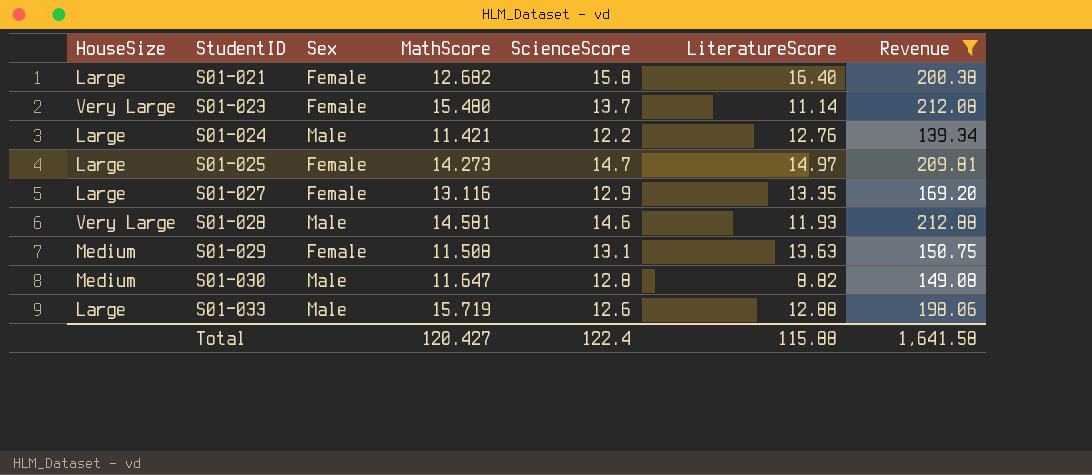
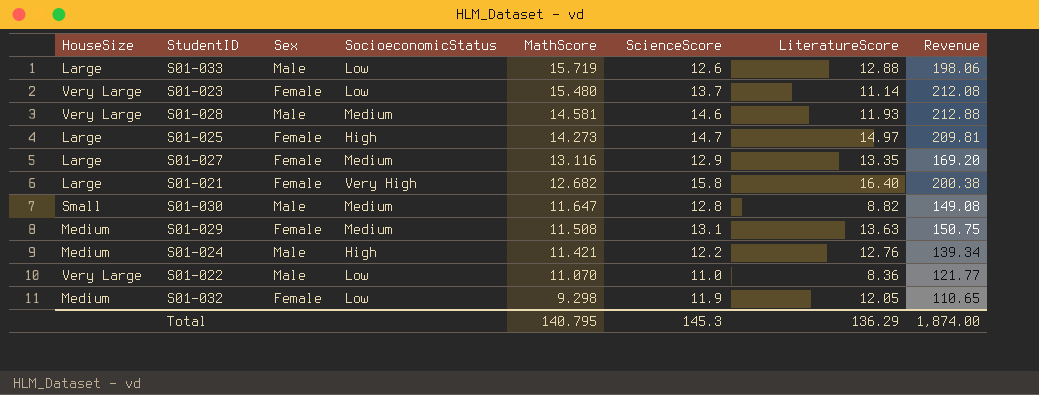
filter: Revenue >= 139.34 -> none
row order: StudentID ascending -> MathScore descending
column SocioeconomicStatus | position: none -> 4
S01-030 | HouseSize: Medium -> Small
S01-024 | HouseSize: Large -> Medium
Total | MathScore: 120.427 -> 140.795
Total | ScienceScore: 122.4 -> 145.3
Total | LiteratureScore: 115.88 -> 136.29
Total | Revenue: 1,641.58 -> 1,874.00

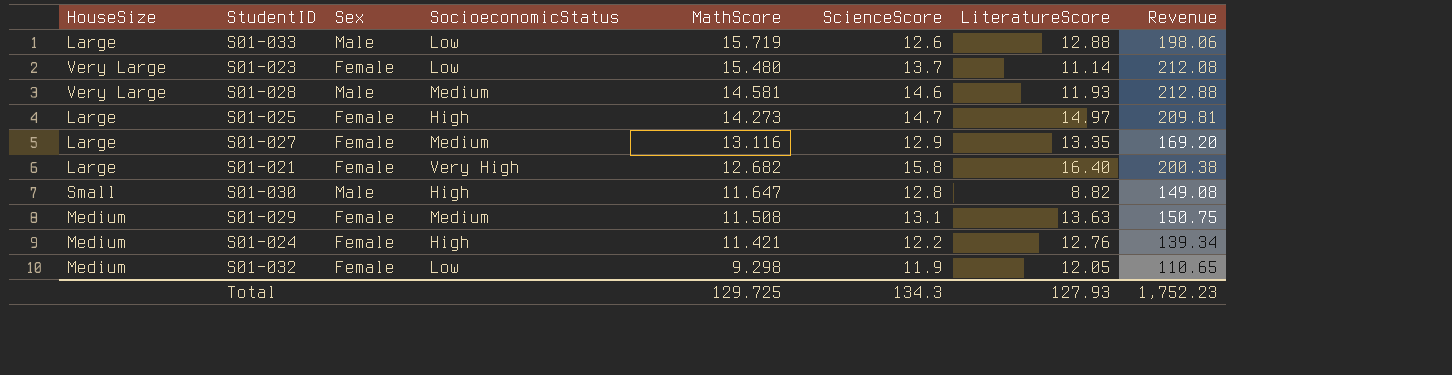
row S01-022: Very Large | Male | Low | 11.070 | 11.0 | 8.36 | 121.77 -> none
S01-030 | SocioeconomicStatus: Medium -> High
S01-024 | Sex: Male -> Female
Total | MathScore: 140.795 -> 129.725
Total | ScienceScore: 145.3 -> 134.3
Total | LiteratureScore: 136.29 -> 127.93
Total | Revenue: 1,874.00 -> 1,752.23

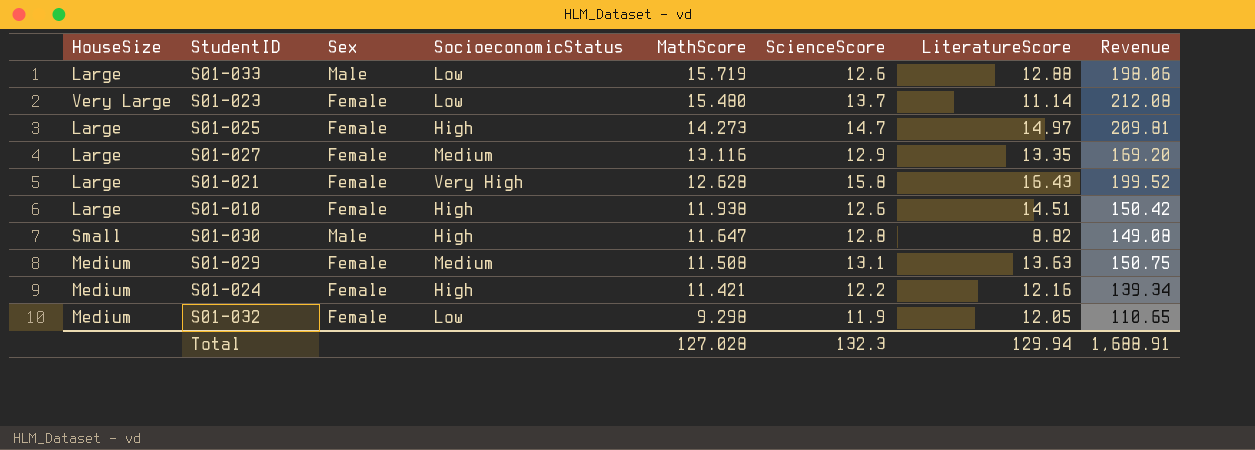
row S01-028: Very Large | Male | Medium | 14.581 | 14.6 | 11.93 | 212.88 -> none
S01-021 | MathScore: 12.682 -> 12.628
S01-021 | LiteratureScore: 16.40 -> 16.43
S01-021 | Revenue: 200.38 -> 199.52
row S01-010: none -> Large | Female | High | 11.938 | 12.6 | 14.51 | 150.42
S01-024 | LiteratureScore: 12.76 -> 12.16
Total | MathScore: 129.725 -> 127.028
Total | ScienceScore: 134.3 -> 132.3
Total | LiteratureScore: 127.93 -> 129.94
Total | Revenue: 1,752.23 -> 1,688.91

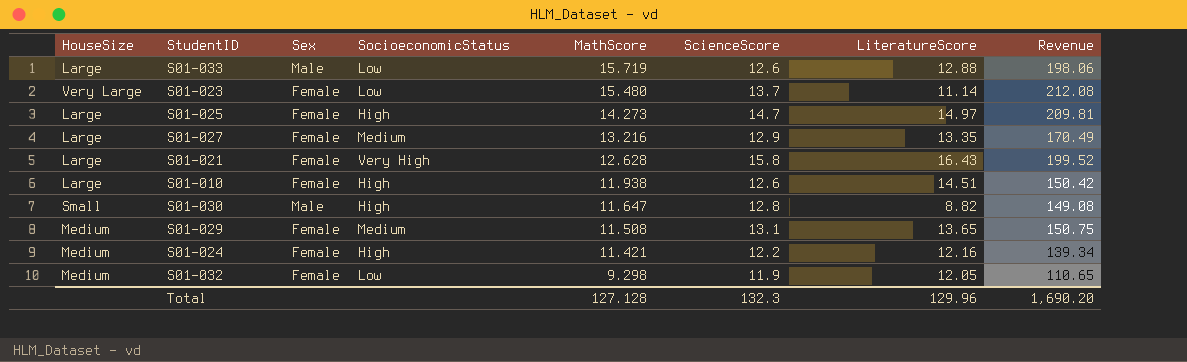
S01-027 | MathScore: 13.116 -> 13.216
S01-027 | Revenue: 169.20 -> 170.49
S01-029 | LiteratureScore: 13.63 -> 13.65
Total | MathScore: 127.028 -> 127.128
Total | LiteratureScore: 129.94 -> 129.96
Total | Revenue: 1,688.91 -> 1,690.20

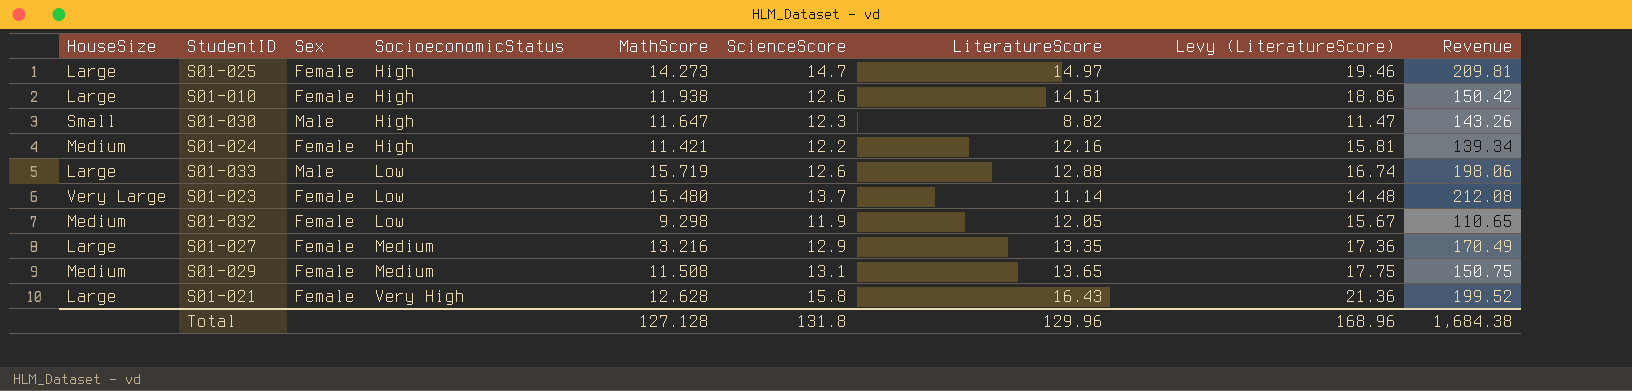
row order: MathScore descending -> SocioeconomicStatus ascending
column Levy (LiteratureScore) | formula: none -> [LiteratureScore] * 1.3
S01-030 | ScienceScore: 12.8 -> 12.3
S01-030 | Revenue: 149.08 -> 143.26
Total | ScienceScore: 132.3 -> 131.8
Total | Revenue: 1,690.20 -> 1,684.38

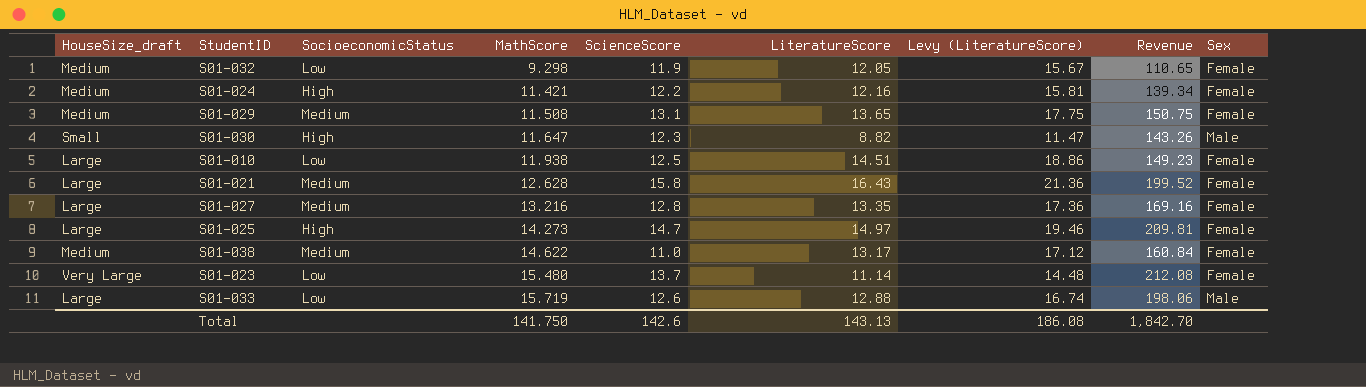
row order: SocioeconomicStatus ascending -> MathScore ascending
column name: HouseSize -> HouseSize_draft
column Sex | position: 3 -> 9
S01-010 | SocioeconomicStatus: High -> Low
S01-010 | ScienceScore: 12.6 -> 12.5
S01-010 | Revenue: 150.42 -> 149.23
S01-021 | SocioeconomicStatus: Very High -> Medium
S01-027 | ScienceScore: 12.9 -> 12.8
S01-027 | Revenue: 170.49 -> 169.16
row S01-038: none -> Medium | Medium | 14.622 | 11.0 | 13.17 | 17.12 | 160.84 | Female
Total | MathScore: 127.128 -> 141.750
Total | ScienceScore: 131.8 -> 142.6
Total | LiteratureScore: 129.96 -> 143.13
Total | Levy (LiteratureScore): 168.96 -> 186.08
Total | Revenue: 1,684.38 -> 1,842.70

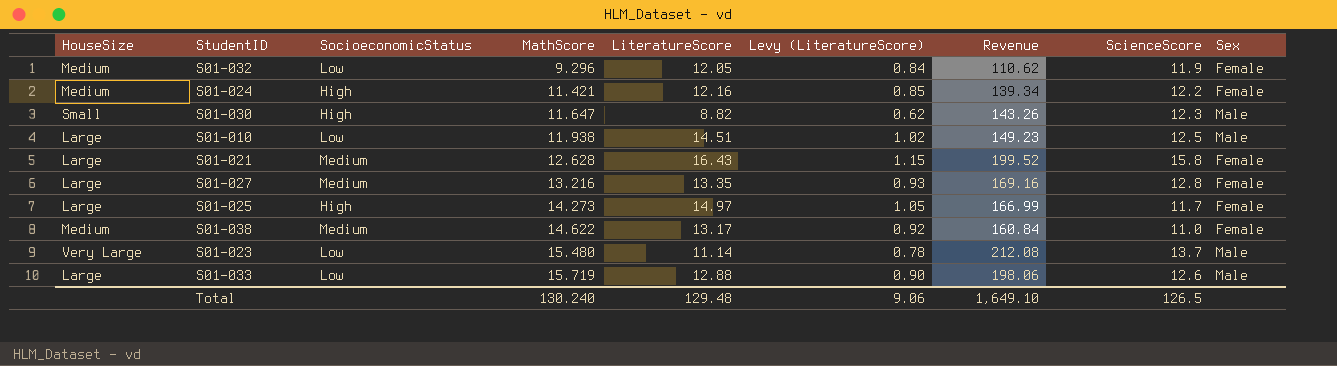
column name: HouseSize_draft -> HouseSize
column Levy (LiteratureScore) | formula: [LiteratureScore] * 1.3 -> [LiteratureScore] * 0.07
column ScienceScore | position: 5 -> 8
row S01-029: Medium | Medium | 11.508 | 13.1 | 13.65 | 17.75 | 150.75 | Female -> none
S01-032 | MathScore: 9.298 -> 9.296
S01-032 | Revenue: 110.65 -> 110.62
S01-010 | Sex: Female -> Male
S01-025 | Revenue: 209.81 -> 166.99
S01-025 | ScienceScore: 14.7 -> 11.7
S01-023 | Sex: Female -> Male
Total | MathScore: 141.750 -> 130.240
Total | LiteratureScore: 143.13 -> 129.48
Total | Levy (LiteratureScore): 186.08 -> 9.06
Total | Revenue: 1,842.70 -> 1,649.10
Total | ScienceScore: 142.6 -> 126.5

